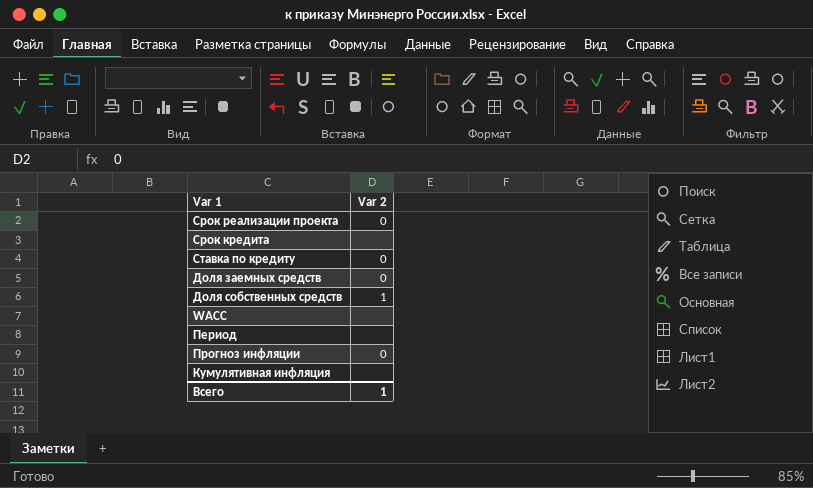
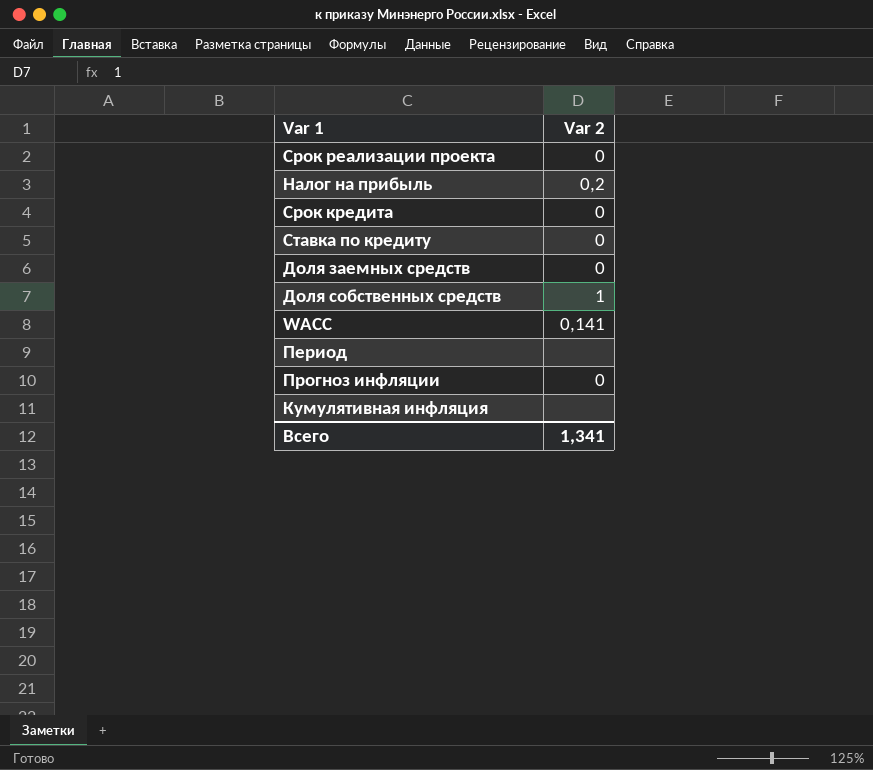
row Налог на прибыль: none -> 0,2
Срок кредита | Var 2: none -> 0
WACC | Var 2: none -> 0,141
Всего | Var 2: 1 -> 1,341

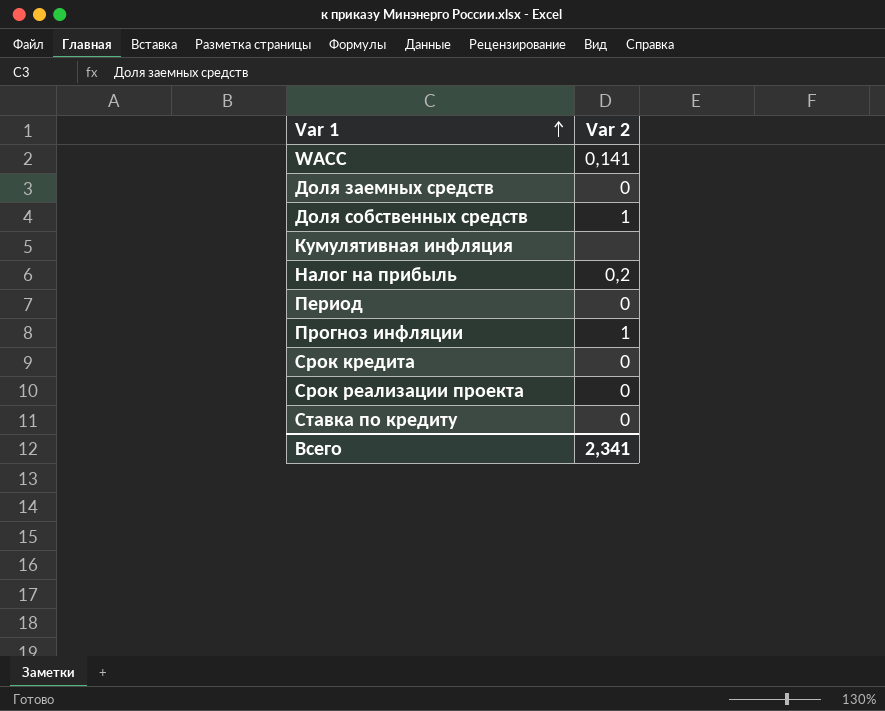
row order: none -> Var 1 ascending
Период | Var 2: none -> 0
Прогноз инфляции | Var 2: 0 -> 1
Всего | Var 2: 1,341 -> 2,341

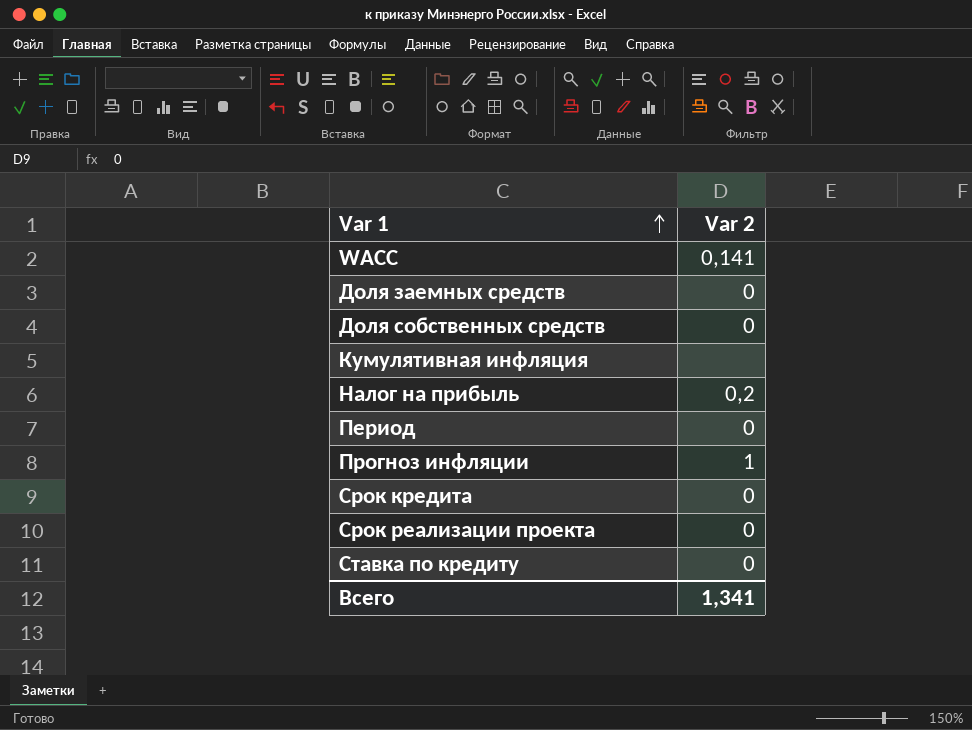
Доля собственных средств | Var 2: 1 -> 0
Всего | Var 2: 2,341 -> 1,341

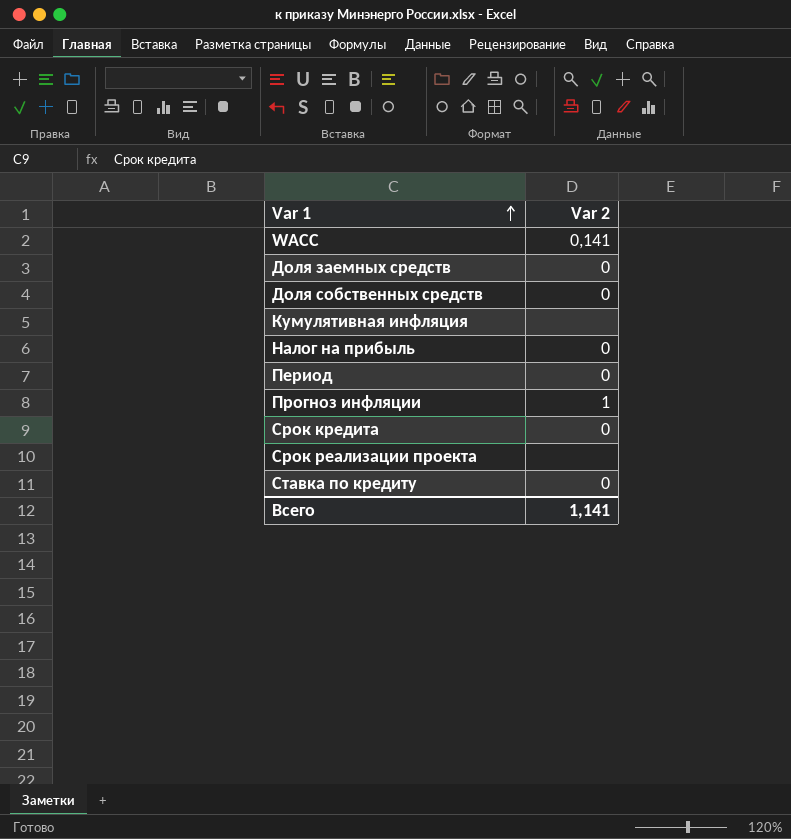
Налог на прибыль | Var 2: 0,2 -> 0
Срок реализации проекта | Var 2: 0 -> none
Всего | Var 2: 1,341 -> 1,141

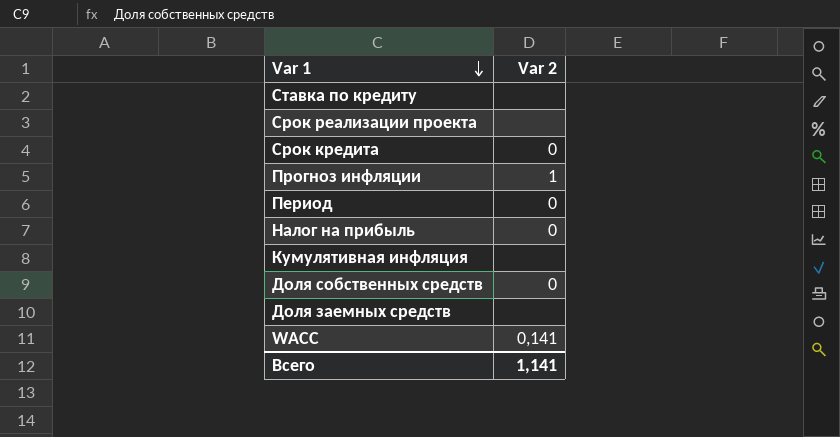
row order: Var 1 ascending -> Var 1 descending
Ставка по кредиту | Var 2: 0 -> none
Доля заемных средств | Var 2: 0 -> none

